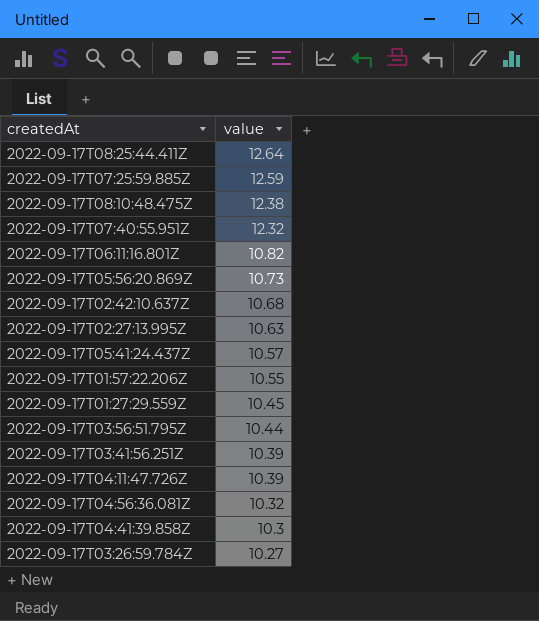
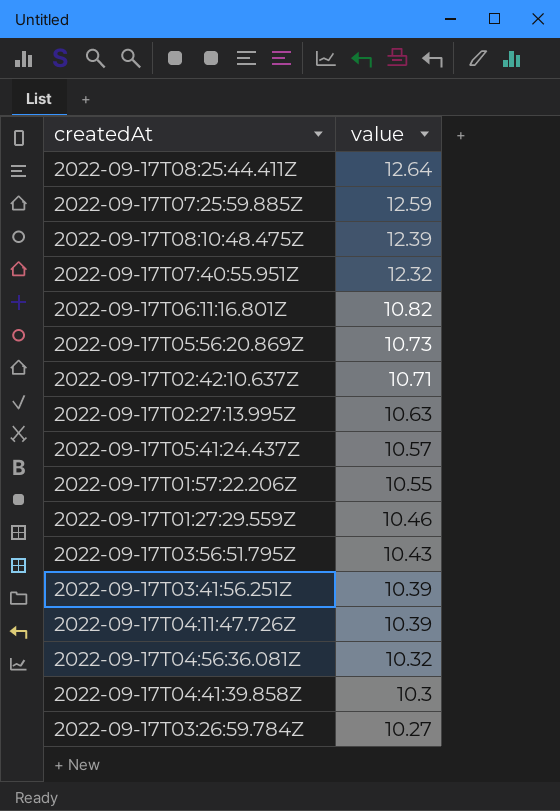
2022-09-17T08:10:48.475Z | value: 12.38 -> 12.39
2022-09-17T02:42:10.637Z | value: 10.68 -> 10.71
2022-09-17T01:27:29.559Z | value: 10.45 -> 10.46
2022-09-17T03:56:51.795Z | value: 10.44 -> 10.43

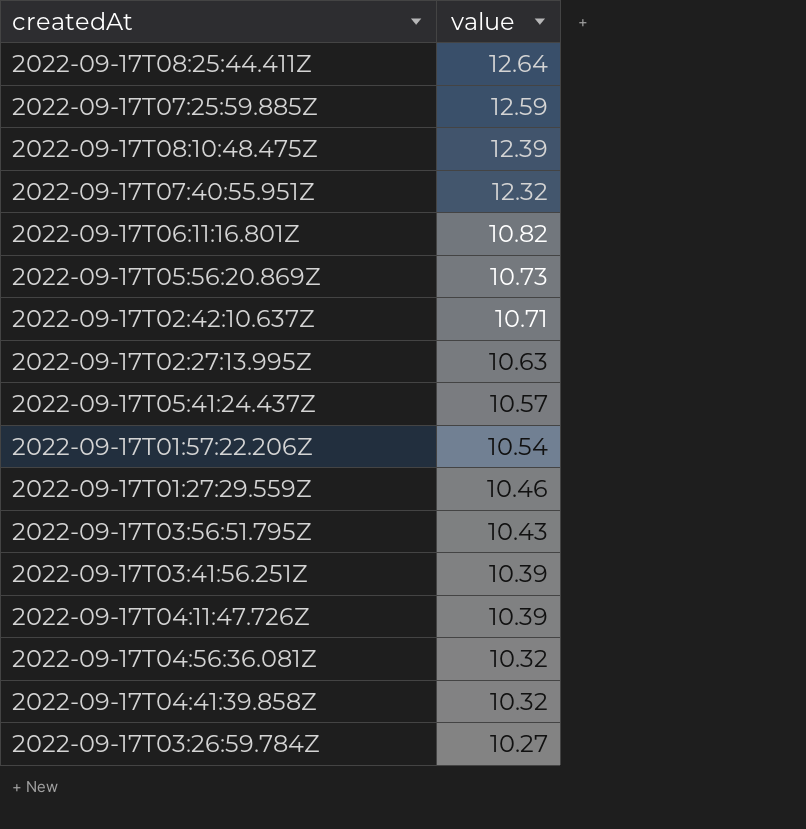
2022-09-17T01:57:22.206Z | value: 10.55 -> 10.54
2022-09-17T04:41:39.858Z | value: 10.3 -> 10.32

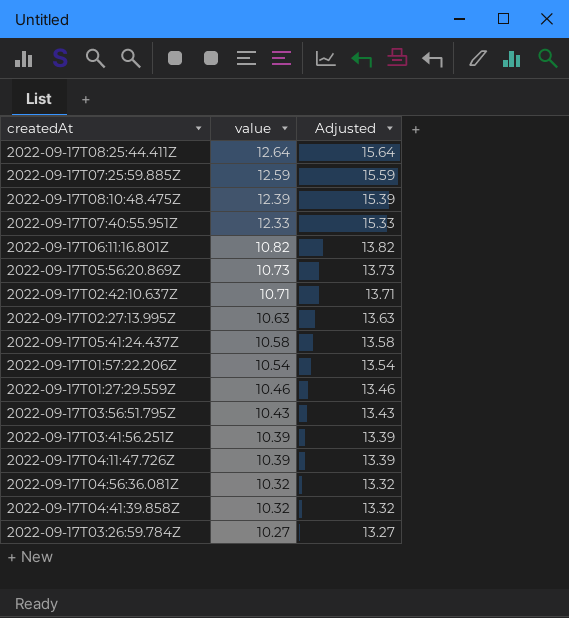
column Adjusted | formula: none -> [value] + 3
2022-09-17T07:40:55.951Z | value: 12.32 -> 12.33
2022-09-17T05:41:24.437Z | value: 10.57 -> 10.58

